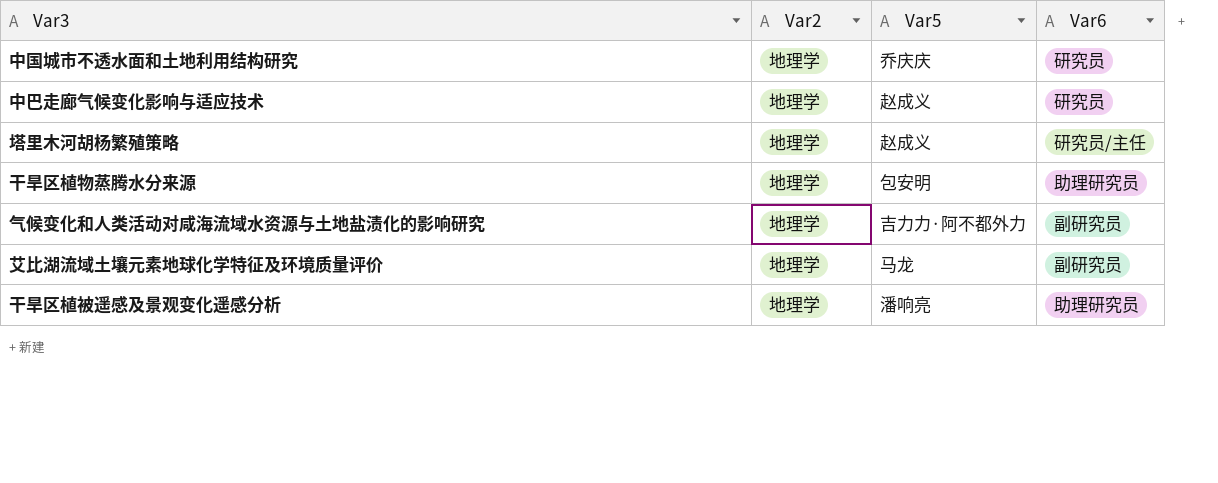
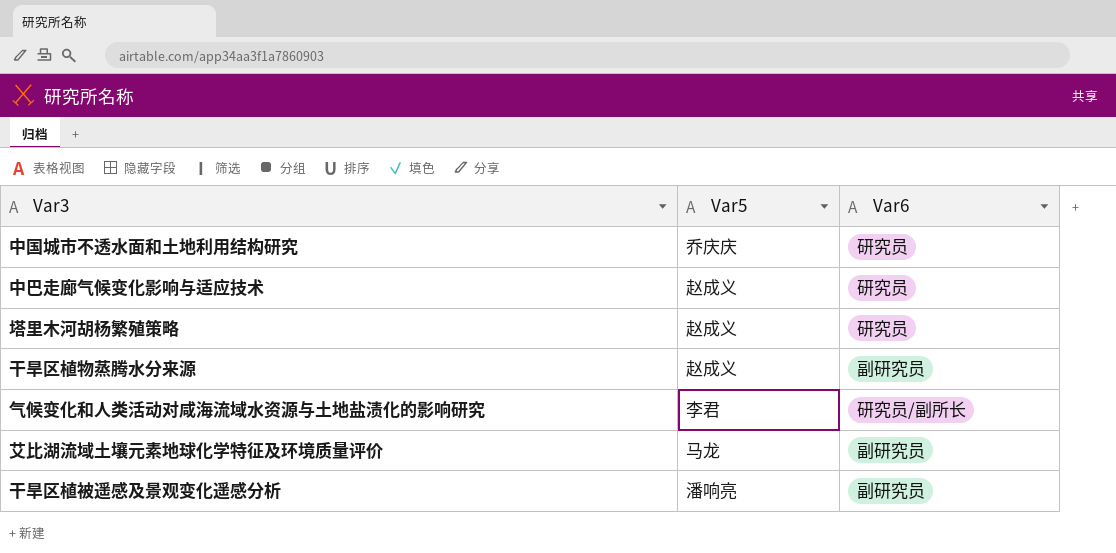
column Var2 | position: 2 -> none
塔里木河胡杨繁殖策略 | Var6: 研究员/主任 -> 研究员
干旱区植物蒸腾水分来源 | Var5: 包安明 -> 赵成义
干旱区植物蒸腾水分来源 | Var6: 助理研究员 -> 副研究员
气候变化和人类活动对咸海流域水资源与土地盐渍化的影响研究 | Var5: 吉力力·阿不都外力 -> 李君
气候变化和人类活动对咸海流域水资源与土地盐渍化的影响研究 | Var6: 副研究员 -> 研究员/副所长
干旱区植被遥感及景观变化遥感分析 | Var6: 助理研究员 -> 副研究员

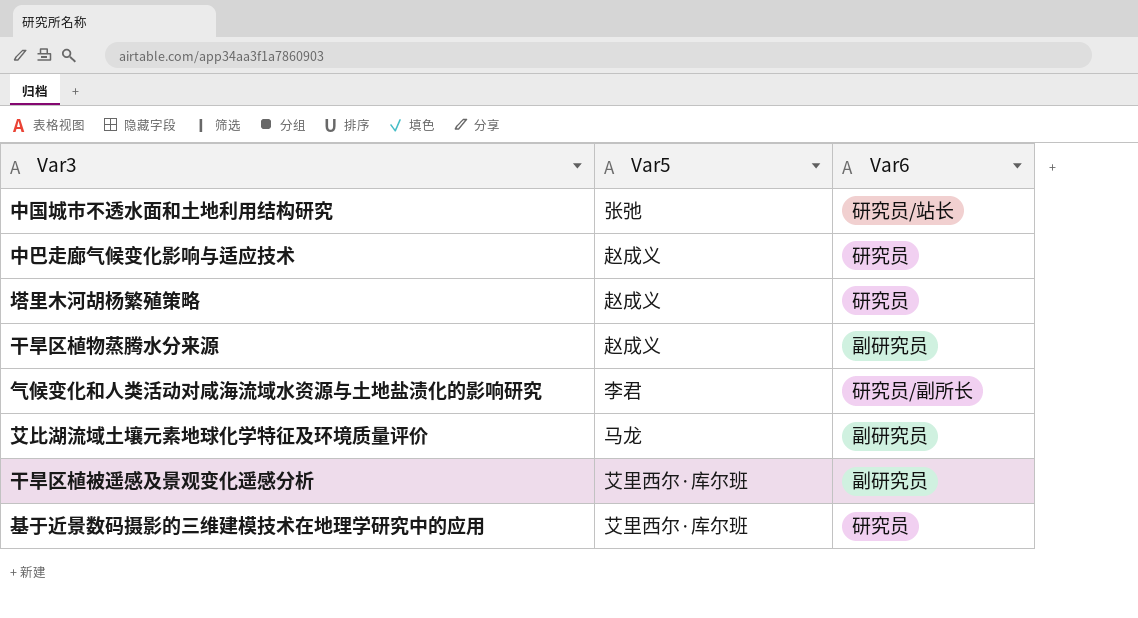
中国城市不透水面和土地利用结构研究 | Var5: 乔庆庆 -> 张弛
中国城市不透水面和土地利用结构研究 | Var6: 研究员 -> 研究员/站长
干旱区植被遥感及景观变化遥感分析 | Var5: 潘响亮 -> 艾里西尔·库尔班
row 基于近景数码摄影的三维建模技术在地理学研究中的应用: none -> 艾里西尔·库尔班 | 研究员

